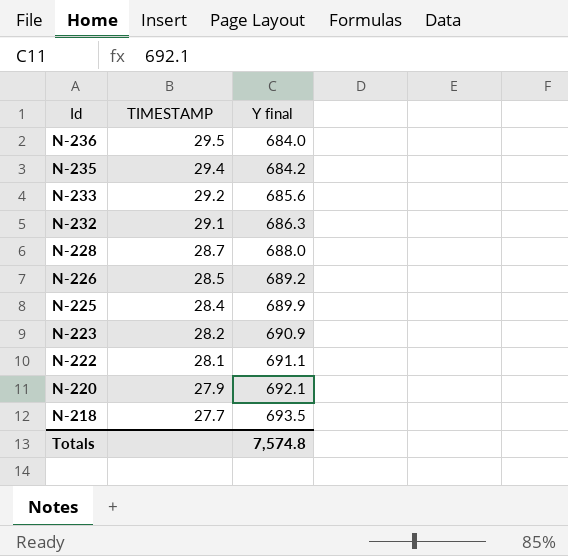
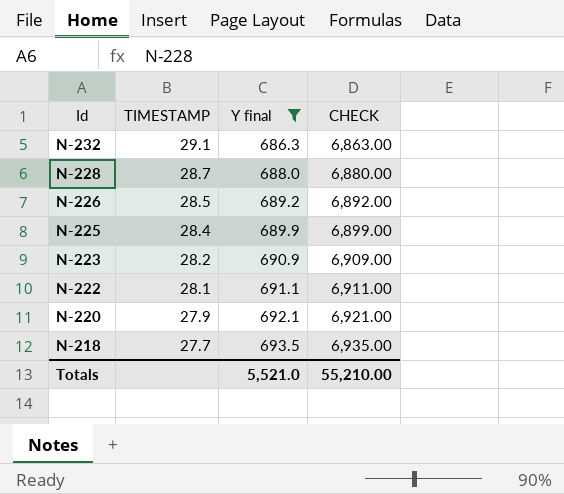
filter: none -> Y final >= 686.3
column CHECK | formula: none -> [Y final] * 10
Totals | Y final: 7,574.8 -> 5,521.0

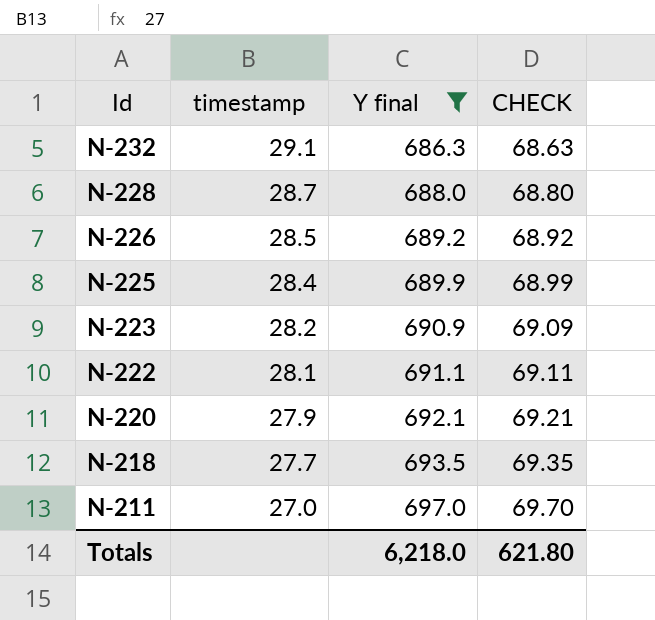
column name: TIMESTAMP -> timestamp
column CHECK | formula: [Y final] * 10 -> [Y final] * 0.1
row N-211: none -> 27.0 | 697.0 | 69.70
Totals | Y final: 5,521.0 -> 6,218.0
Totals | CHECK: 55,210.00 -> 621.80

